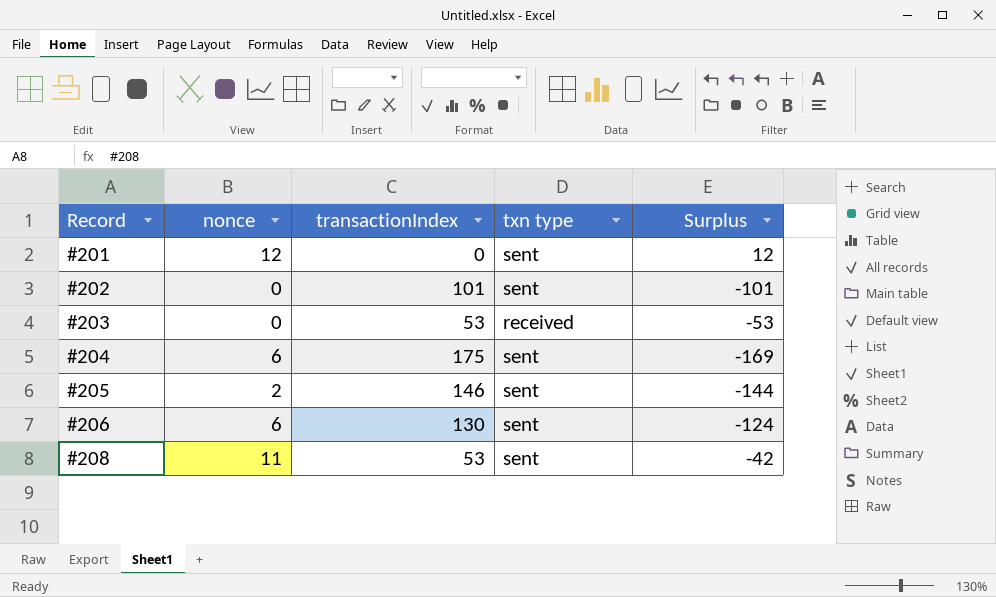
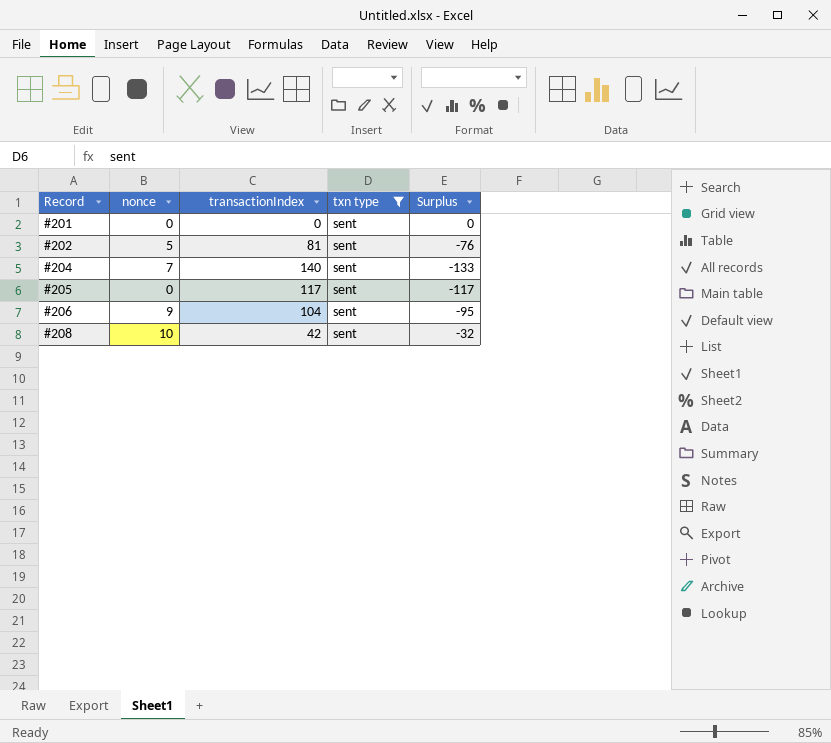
filter: none -> txn type = sent
#201 | nonce: 12 -> 0
#201 | Surplus: 12 -> 0
#202 | nonce: 0 -> 5
#202 | transactionIndex: 101 -> 81
#202 | Surplus: -101 -> -76
#204 | nonce: 6 -> 7
#204 | transactionIndex: 175 -> 140
#204 | Surplus: -169 -> -133
#205 | nonce: 2 -> 0
#205 | transactionIndex: 146 -> 117
#205 | Surplus: -144 -> -117
#206 | nonce: 6 -> 9
#206 | transactionIndex: 130 -> 104
#206 | Surplus: -124 -> -95
#208 | nonce: 11 -> 10
#208 | transactionIndex: 53 -> 42
#208 | Surplus: -42 -> -32

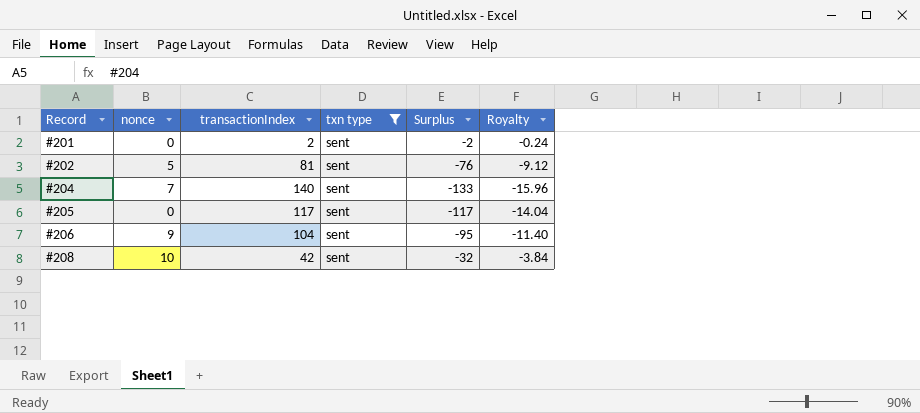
column Royalty | formula: none -> [Surplus] * 0.12
#201 | transactionIndex: 0 -> 2
#201 | Surplus: 0 -> -2

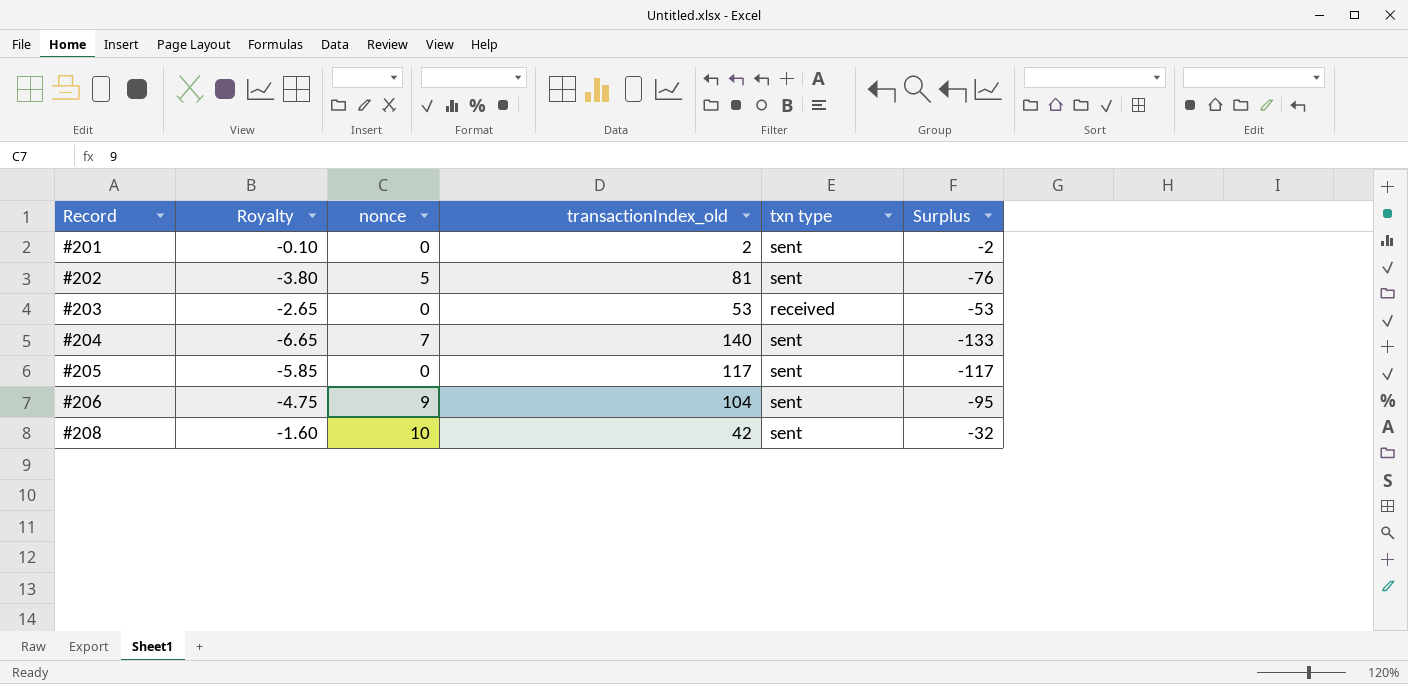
filter: txn type = sent -> none
column Royalty | formula: [Surplus] * 0.12 -> [Surplus] * 0.05
column Royalty | position: 6 -> 2
column name: transactionIndex -> transactionIndex_old

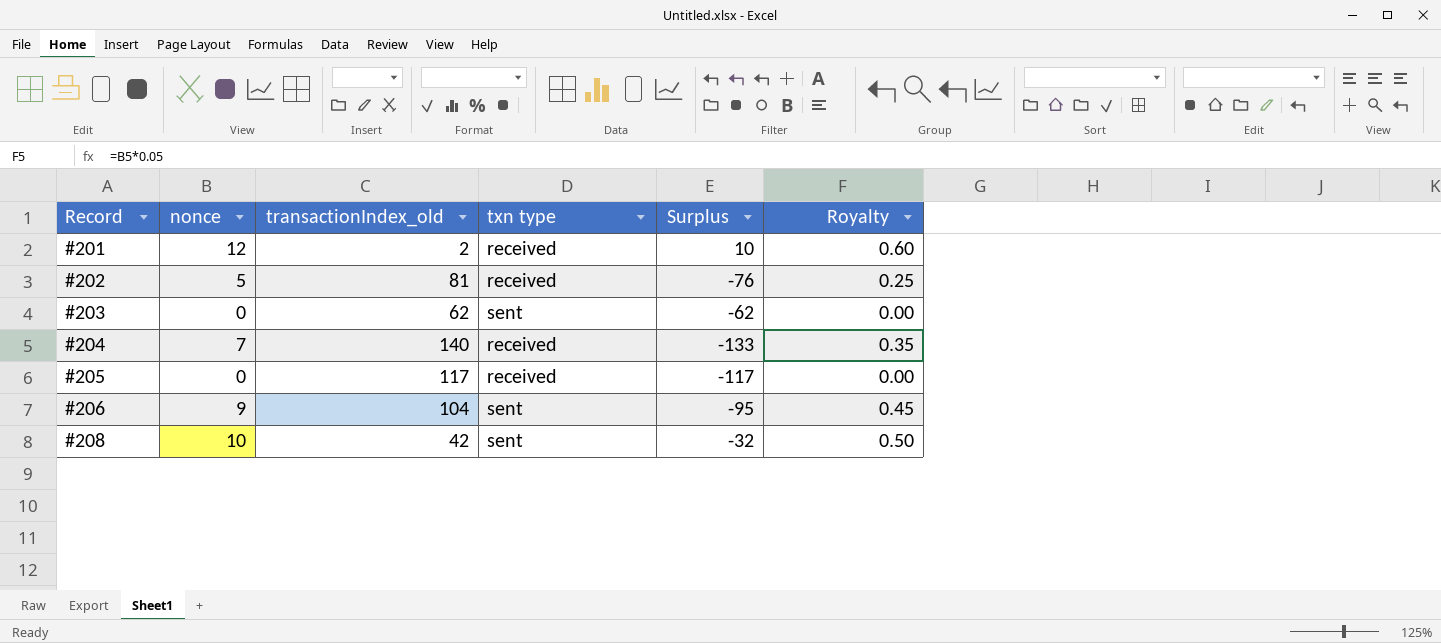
column Royalty | formula: [Surplus] * 0.05 -> [nonce] * 0.05
column Royalty | position: 2 -> 6
#201 | nonce: 0 -> 12
#201 | txn type: sent -> received
#201 | Surplus: -2 -> 10
#202 | txn type: sent -> received
#203 | transactionIndex_old: 53 -> 62
#203 | txn type: received -> sent
#203 | Surplus: -53 -> -62
#204 | txn type: sent -> received
#205 | txn type: sent -> received

